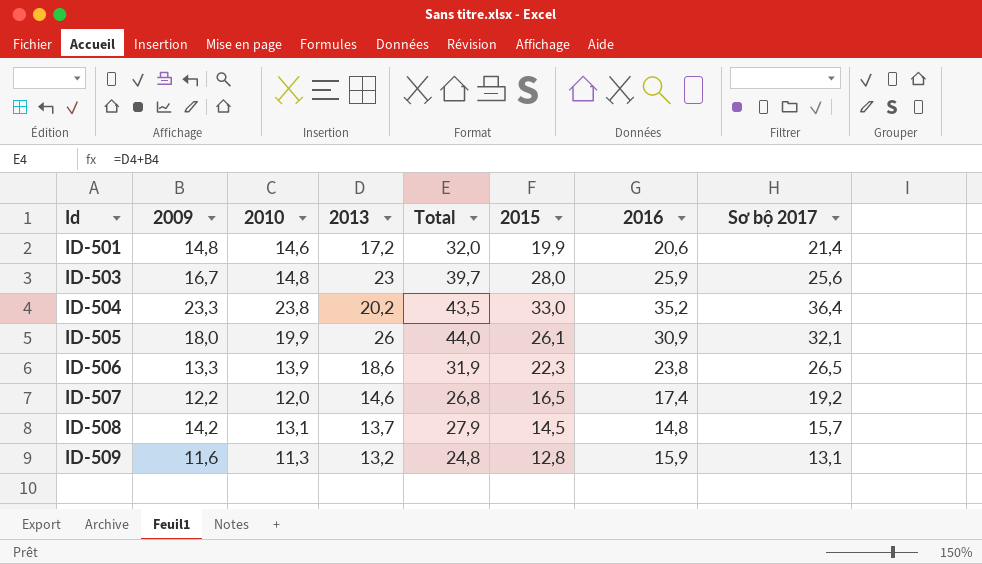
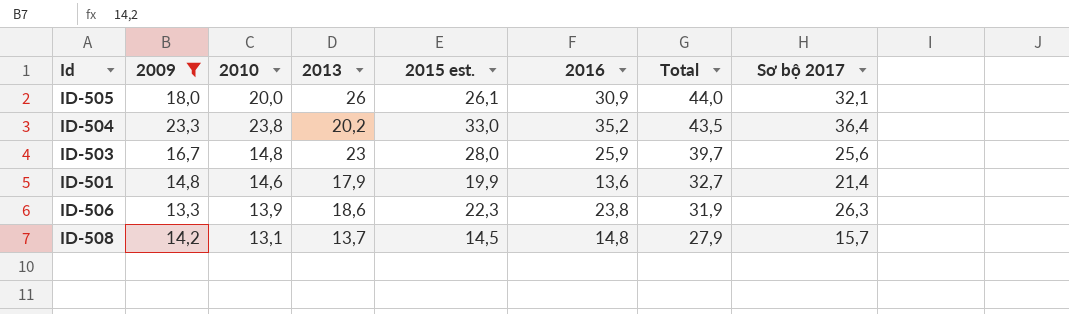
filter: none -> 2009 >= 13,3
row order: Id ascending -> Total descending
column name: 2015 -> 2015 est.
column Total | position: 5 -> 7
ID-505 | 2010: 19,9 -> 20,0
ID-501 | 2013: 17,2 -> 17,9
ID-501 | 2016: 20,6 -> 13,6
ID-501 | Total: 32,0 -> 32,7
ID-506 | Sơ bộ 2017: 26,5 -> 26,3

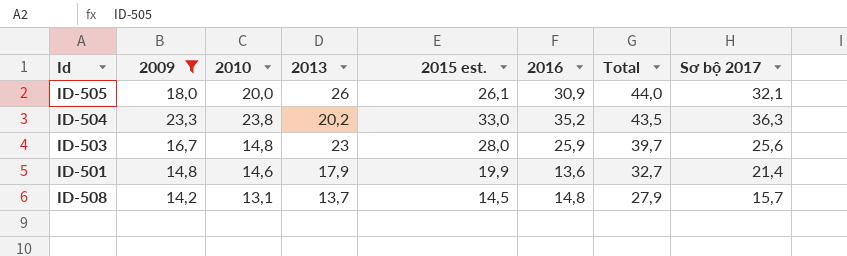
row ID-506: 13,3 | 13,9 | 18,6 | 22,3 | 23,8 | 31,9 | 26,3 -> none
ID-504 | Sơ bộ 2017: 36,4 -> 36,3

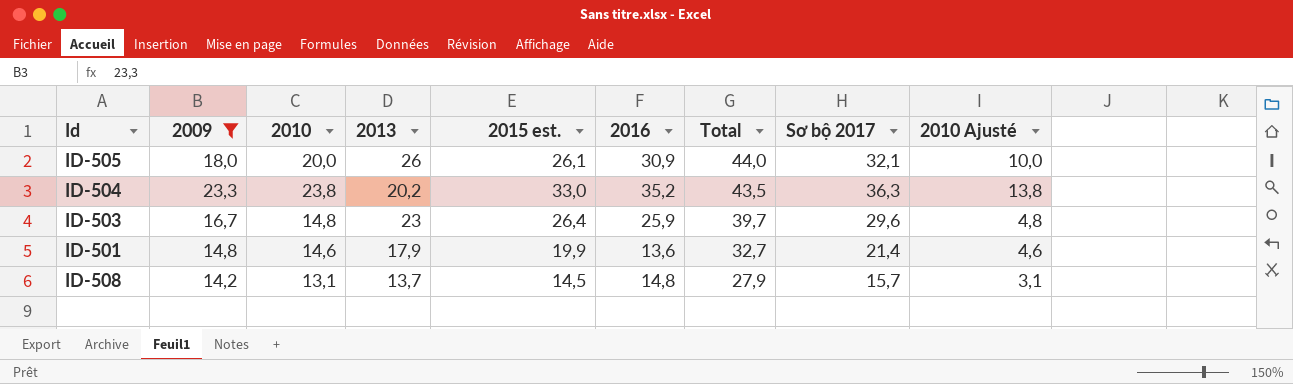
column 2010 Ajusté | formula: none -> [2010] - 10
ID-503 | 2015 est.: 28,0 -> 26,4
ID-503 | Sơ bộ 2017: 25,6 -> 29,6

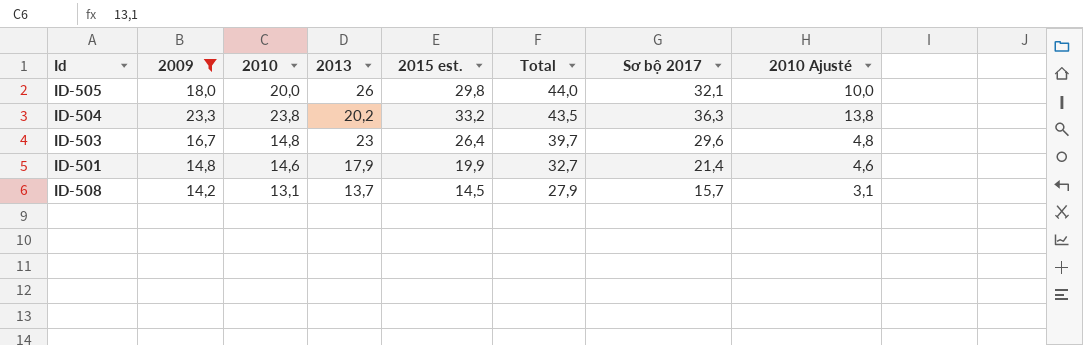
column 2016 | position: 6 -> none
ID-505 | 2015 est.: 26,1 -> 29,8
ID-504 | 2015 est.: 33,0 -> 33,2

